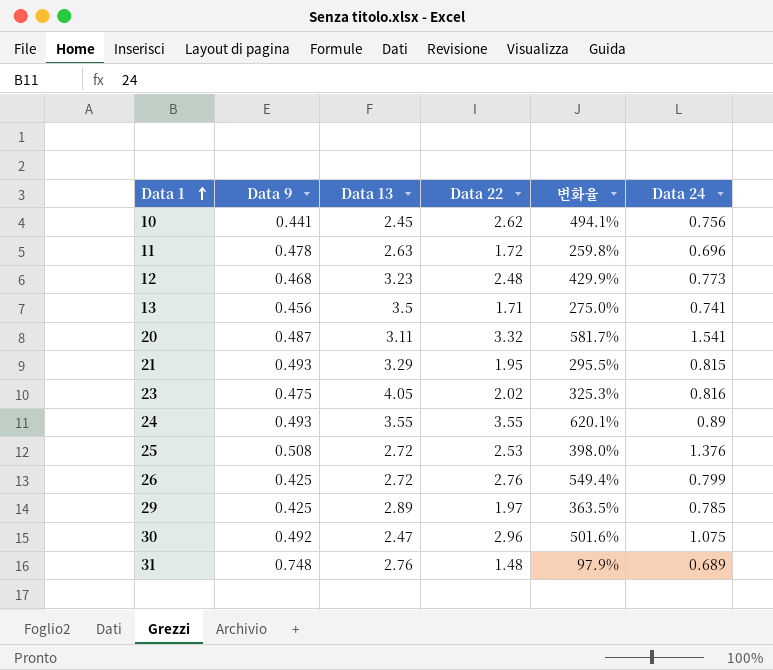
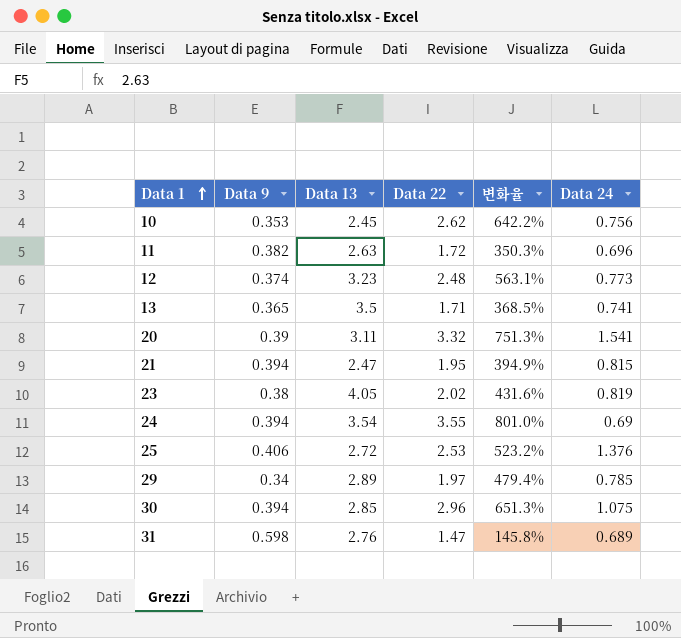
row 26: 0.425 | 2.72 | 2.76 | 549.4% | 0.799 -> none
10 | Data 9: 0.441 -> 0.353
10 | 변화율: 494.1% -> 642.2%
11 | Data 9: 0.478 -> 0.382
11 | 변화율: 259.8% -> 350.3%
12 | Data 9: 0.468 -> 0.374
12 | 변화율: 429.9% -> 563.1%
13 | Data 9: 0.456 -> 0.365
13 | 변화율: 275.0% -> 368.5%
20 | Data 9: 0.487 -> 0.39
20 | 변화율: 581.7% -> 751.3%
21 | Data 9: 0.493 -> 0.394
21 | Data 13: 3.29 -> 2.47
21 | 변화율: 295.5% -> 394.9%
23 | Data 9: 0.475 -> 0.38
23 | 변화율: 325.3% -> 431.6%
23 | Data 24: 0.816 -> 0.819
24 | Data 9: 0.493 -> 0.394
24 | Data 13: 3.55 -> 3.54
24 | 변화율: 620.1% -> 801.0%
24 | Data 24: 0.89 -> 0.69
25 | Data 9: 0.508 -> 0.406
25 | 변화율: 398.0% -> 523.2%
29 | Data 9: 0.425 -> 0.34
29 | 변화율: 363.5% -> 479.4%
30 | Data 9: 0.492 -> 0.394
30 | Data 13: 2.47 -> 2.85
30 | 변화율: 501.6% -> 651.3%
31 | Data 9: 0.748 -> 0.598
31 | Data 22: 1.48 -> 1.47
31 | 변화율: 97.9% -> 145.8%

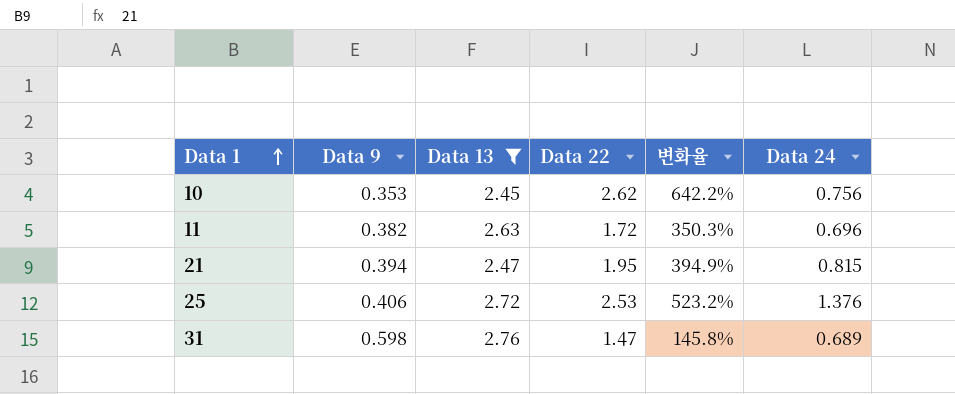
filter: none -> Data 13 <= 2.76

